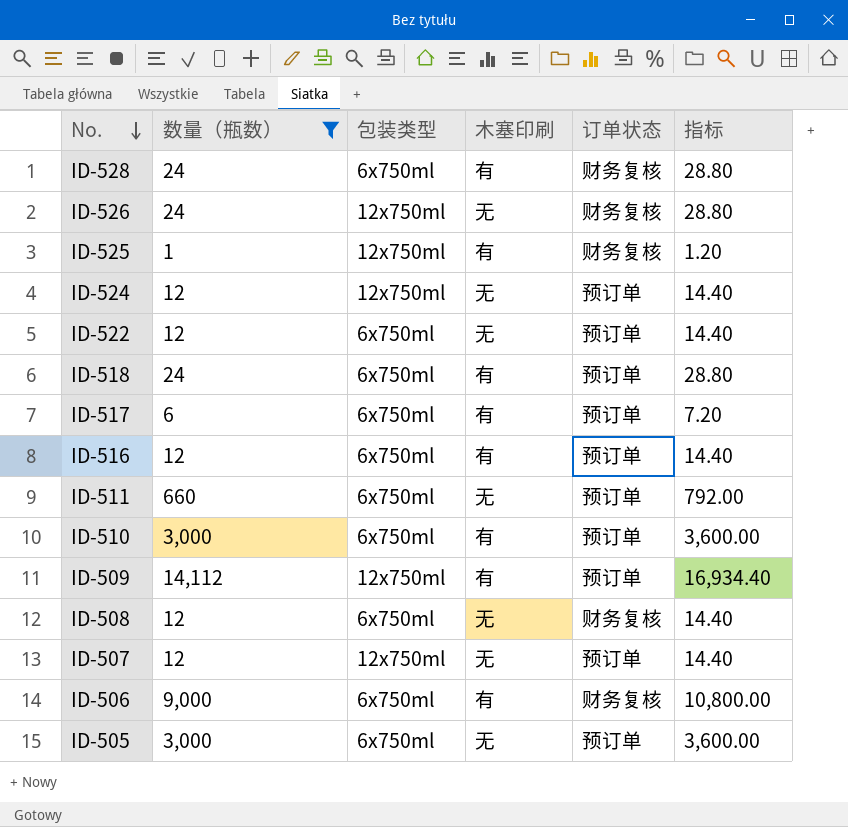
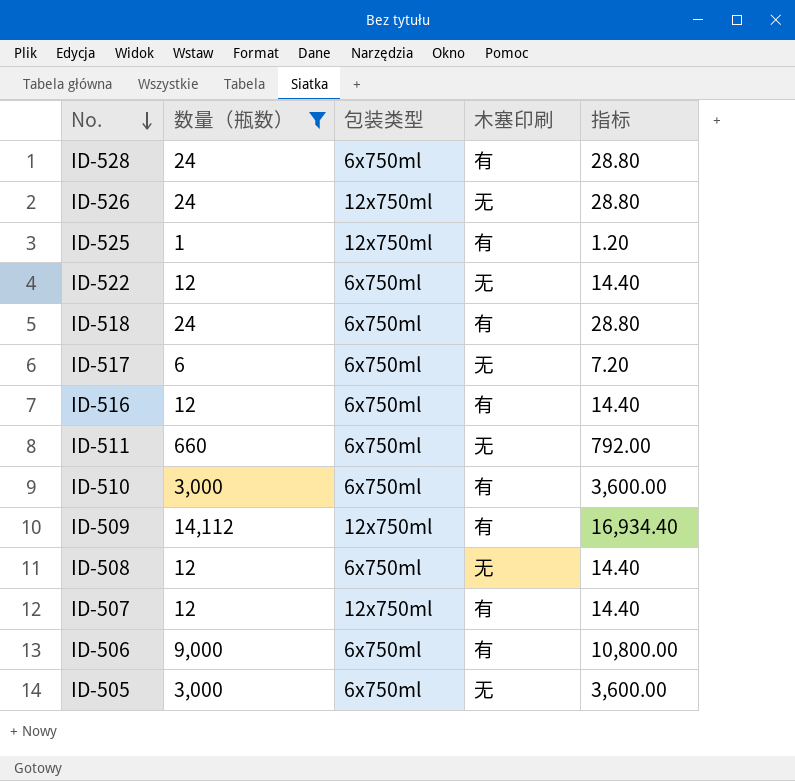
column 订单状态 | position: 5 -> none
row ID-524: 12 | 12x750ml | 无 | 预订单 | 14.40 -> none
ID-517 | 木塞印刷: 有 -> 无
ID-507 | 木塞印刷: 无 -> 有

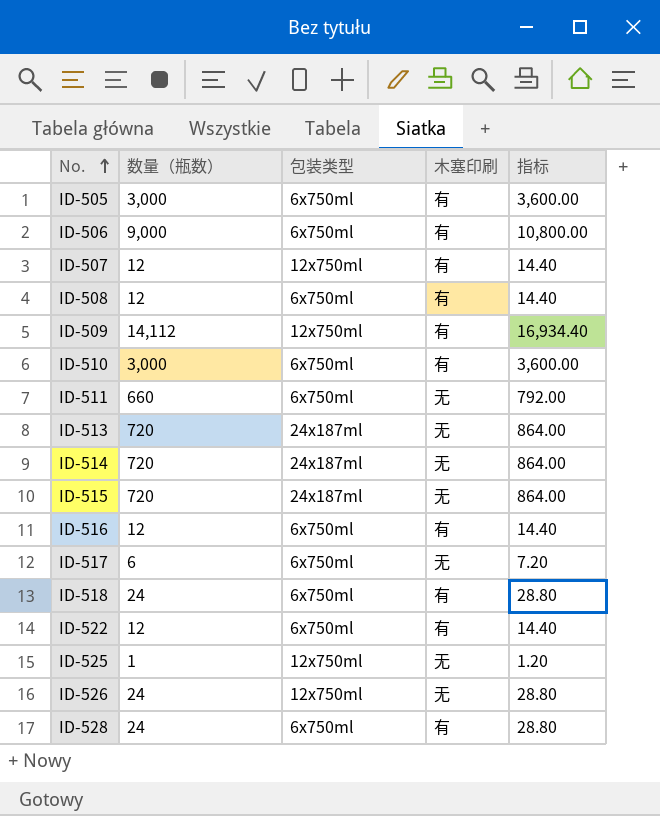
filter: 数量（瓶数） != 720 -> none
row order: No. descending -> No. ascending
ID-505 | 木塞印刷: 无 -> 有
ID-508 | 木塞印刷: 无 -> 有
ID-522 | 木塞印刷: 无 -> 有
ID-525 | 木塞印刷: 有 -> 无

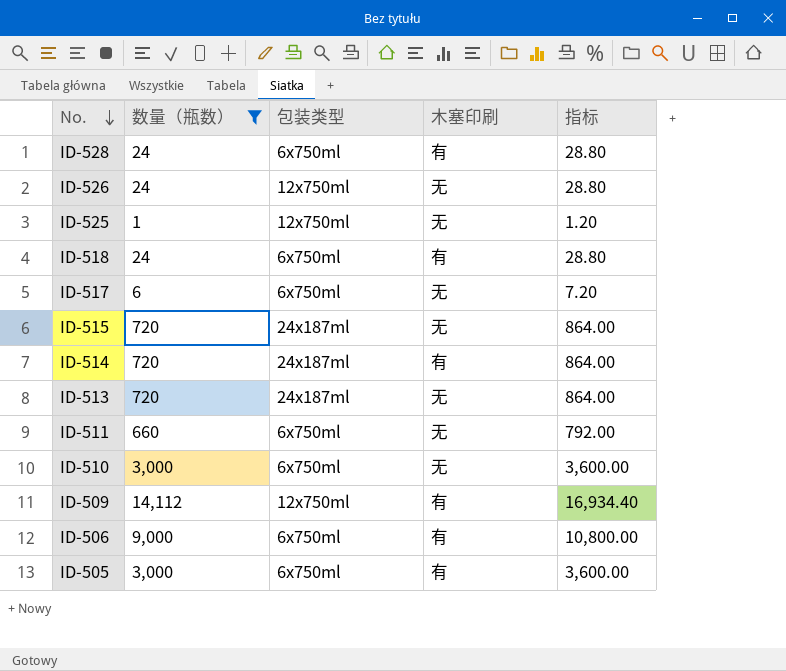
filter: none -> 数量（瓶数） != 12
row order: No. ascending -> No. descending
ID-514 | 木塞印刷: 无 -> 有
ID-510 | 木塞印刷: 有 -> 无

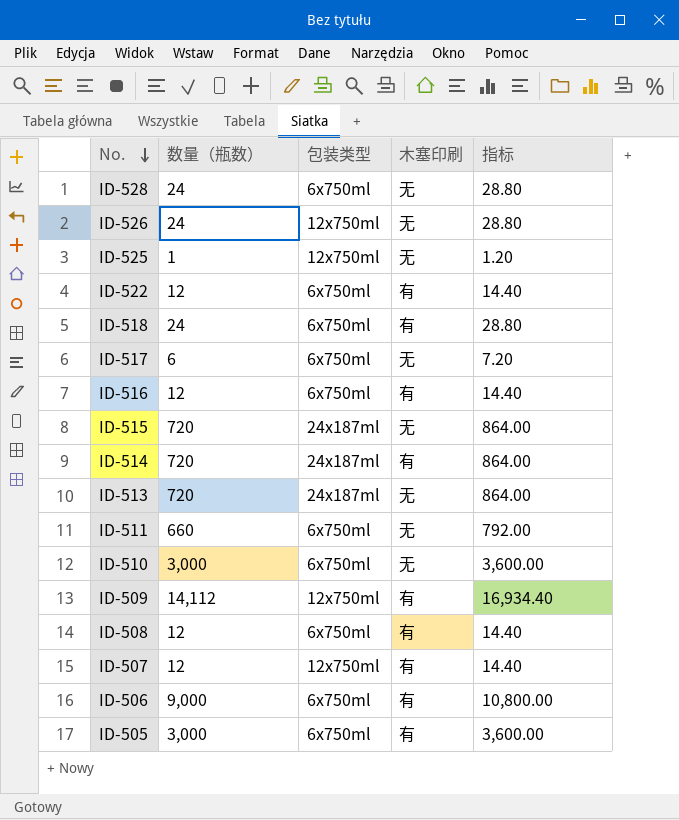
filter: 数量（瓶数） != 12 -> none
ID-528 | 木塞印刷: 有 -> 无

